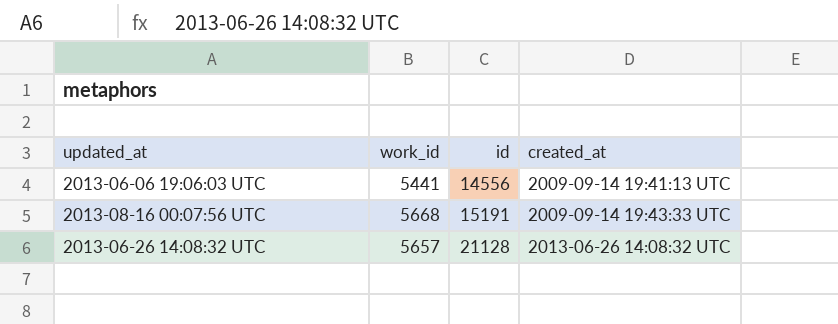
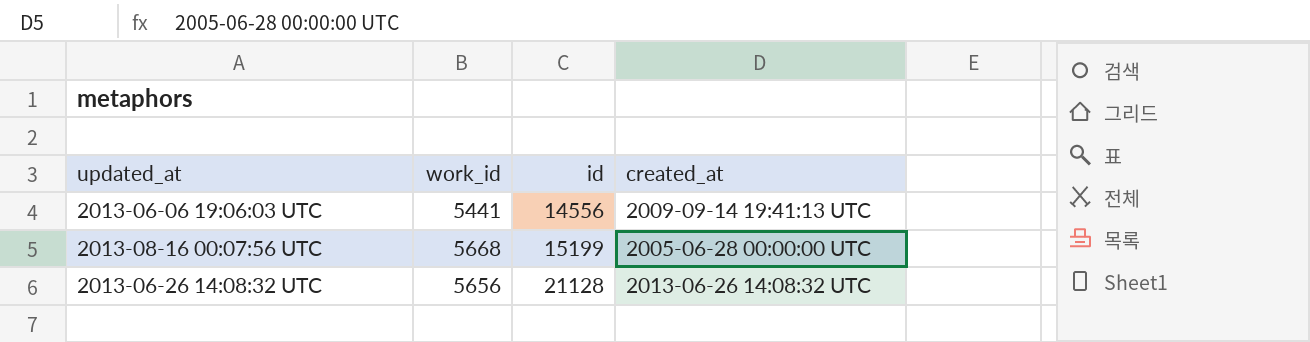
2013-08-16 00:07:56 UTC | id: 15191 -> 15199
2013-08-16 00:07:56 UTC | created_at: 2009-09-14 19:43:33 UTC -> 2005-06-28 00:00:00 UTC
2013-06-26 14:08:32 UTC | work_id: 5657 -> 5656

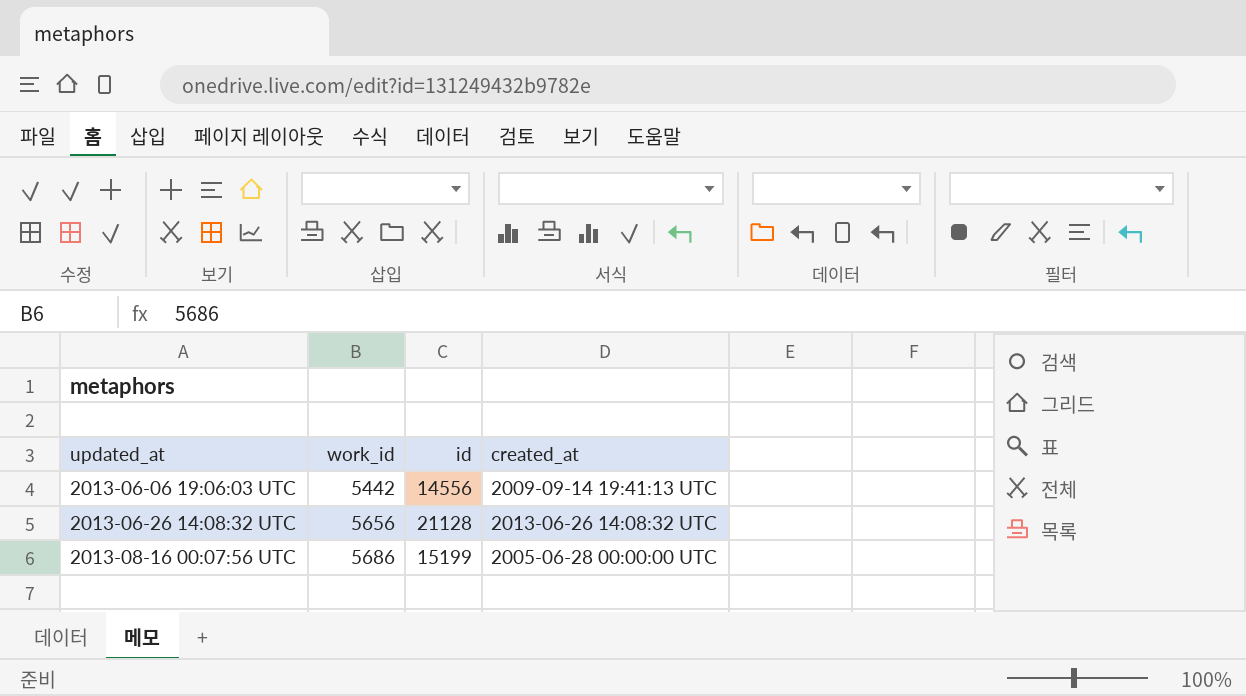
row order: id ascending -> updated_at ascending
2013-06-06 19:06:03 UTC | work_id: 5441 -> 5442
2013-08-16 00:07:56 UTC | work_id: 5668 -> 5686

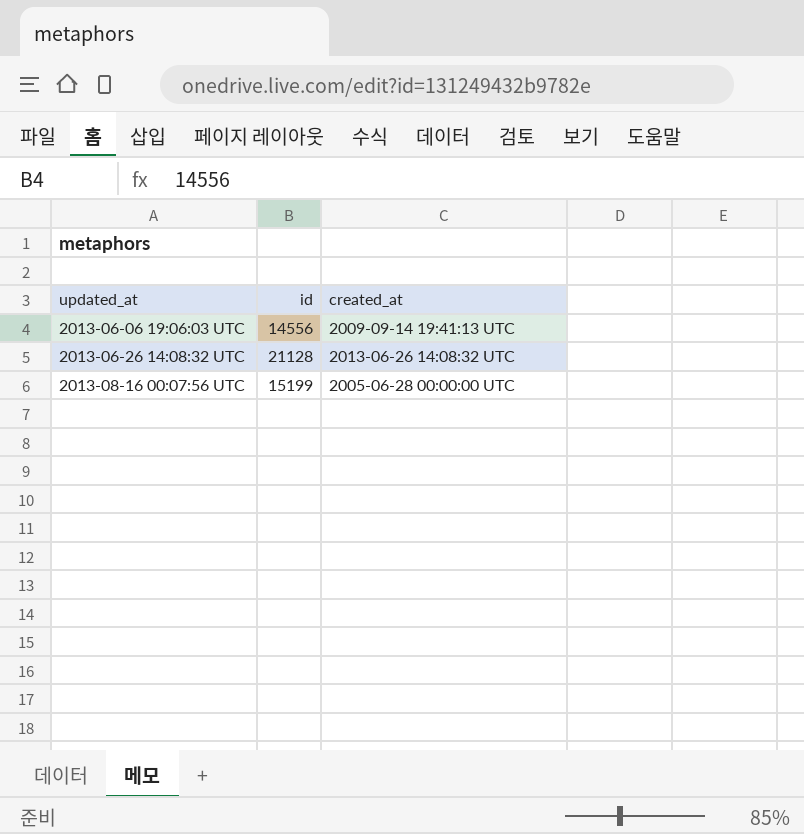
column work_id | position: 2 -> none

